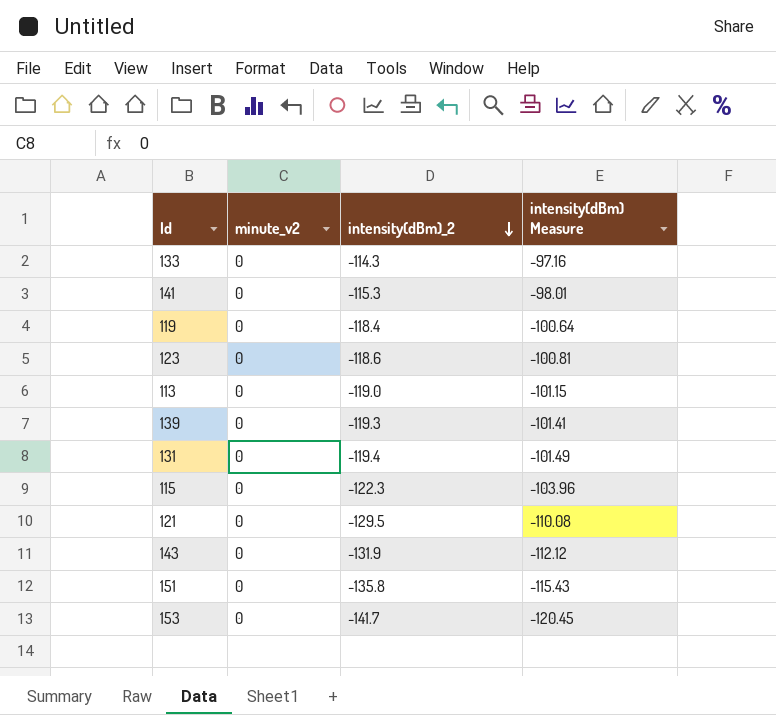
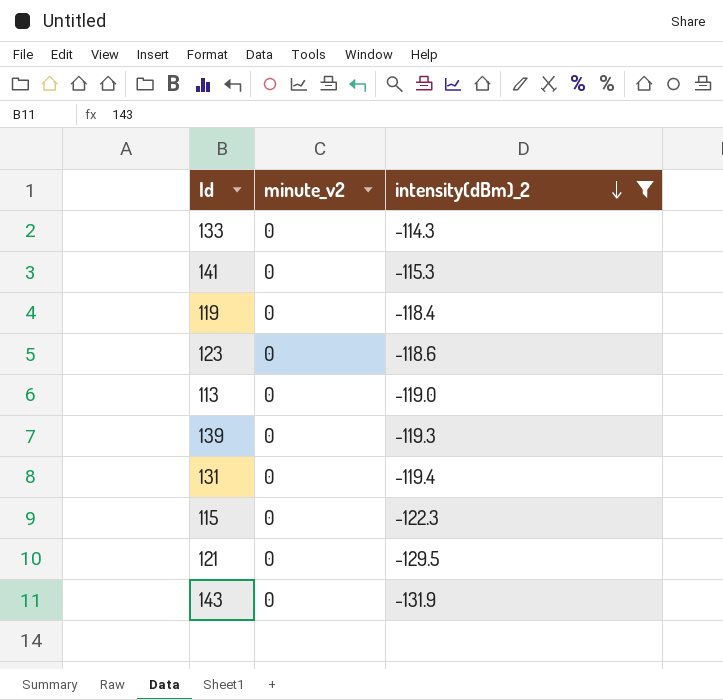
filter: none -> intensity(dBm)_2 >= -131.9
column intensity(dBm) Measure | formula: [intensity(dBm)_2] * 0.85 -> none

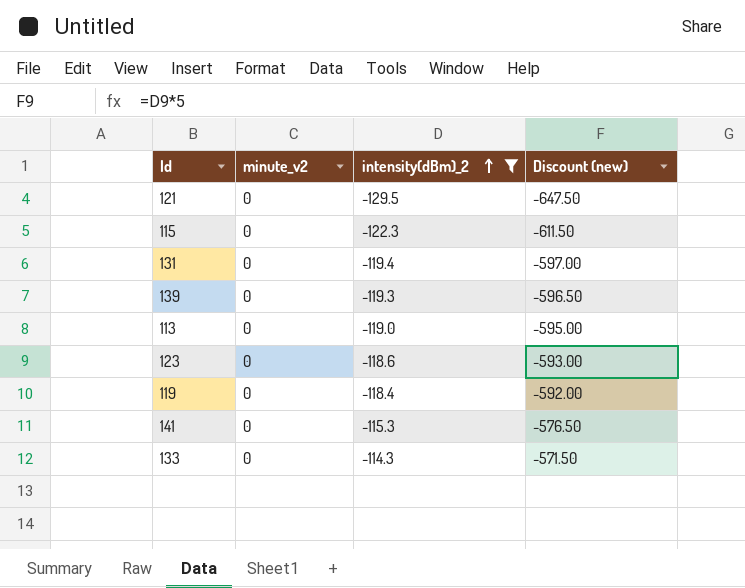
row order: intensity(dBm)_2 descending -> intensity(dBm)_2 ascending
column Discount (new) | formula: none -> [intensity(dBm)_2] * 5
row 143: 0 | -131.9 -> none

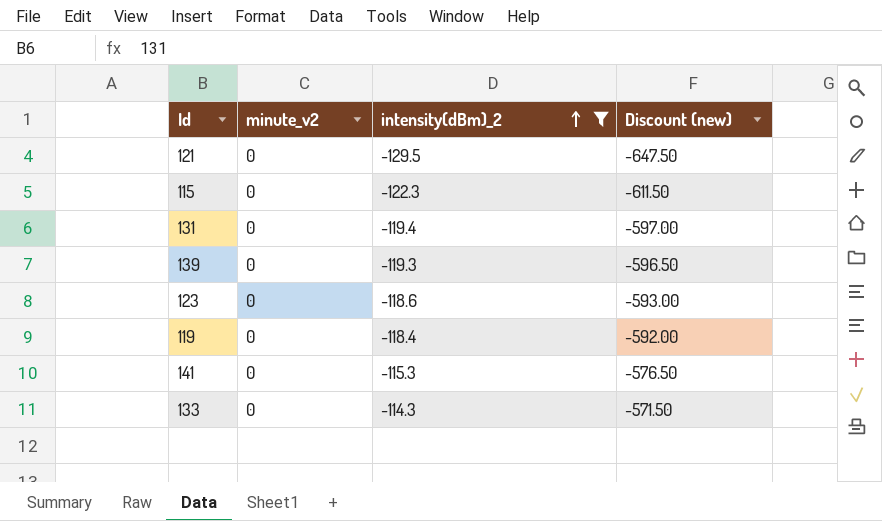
row 113: 0 | -119.0 | -595.00 -> none

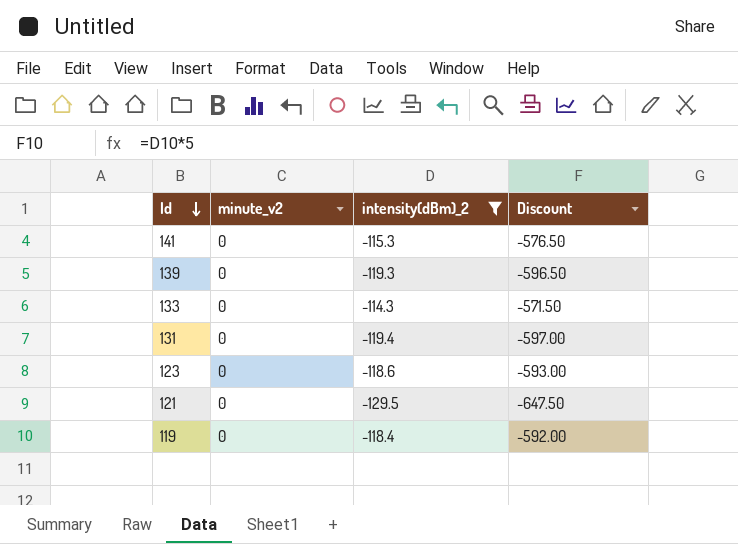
row order: intensity(dBm)_2 ascending -> Id descending
column name: Discount (new) -> Discount
row 115: 0 | -122.3 | -611.50 -> none

